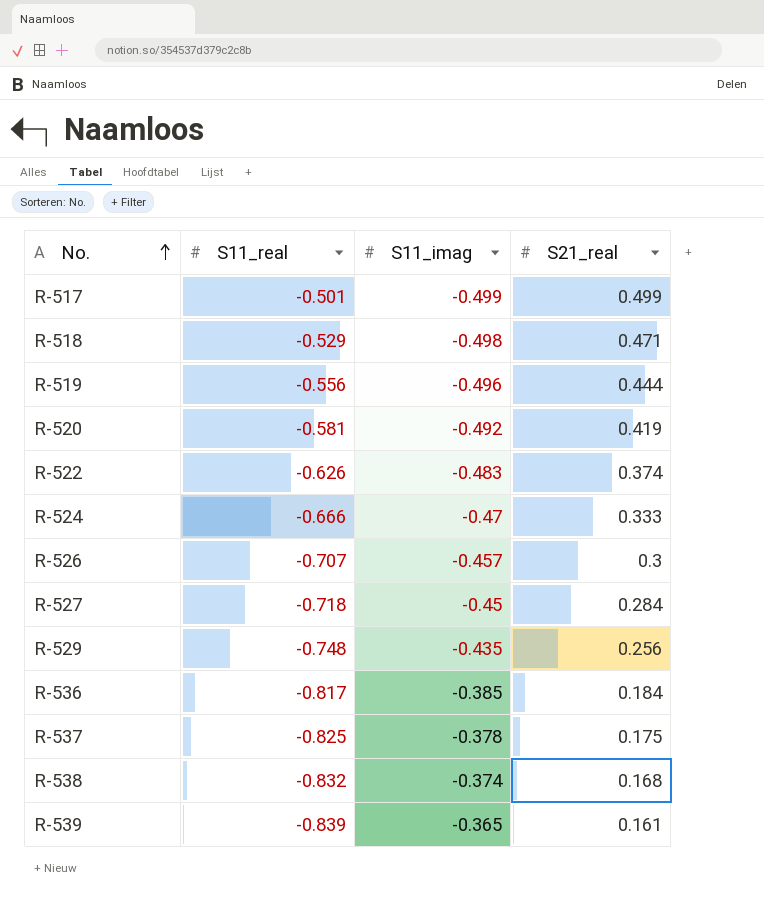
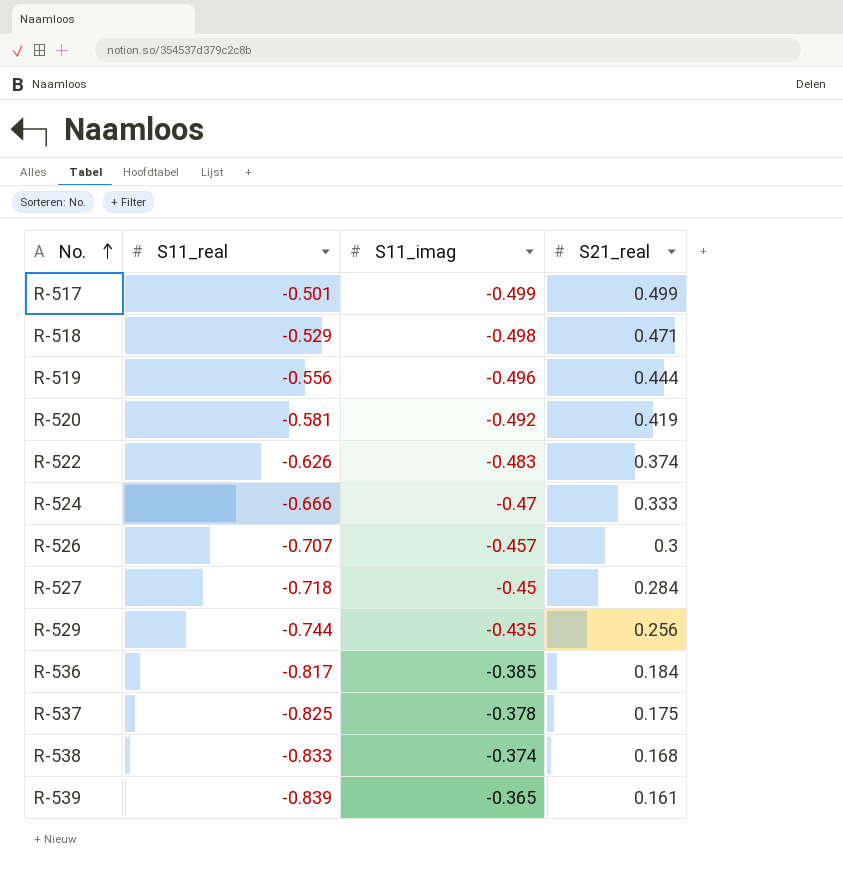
R-529 | S11_real: -0.748 -> -0.744
R-538 | S11_real: -0.832 -> -0.833

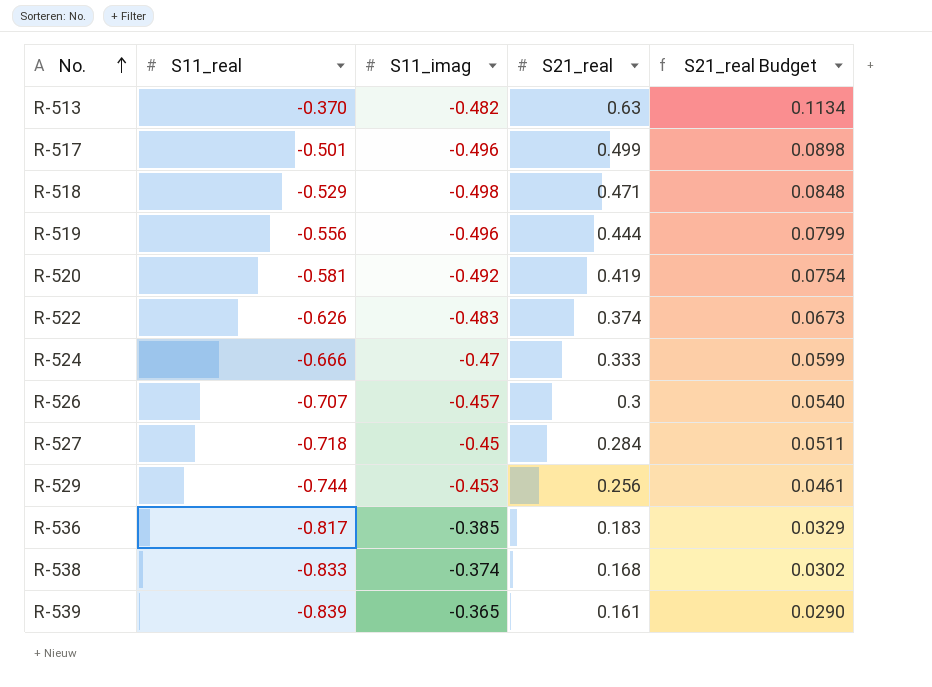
column S21_real Budget | formula: none -> [S21_real] * 0.18
row R-537: -0.825 | -0.378 | 0.175 -> none
row R-513: none -> -0.370 | -0.482 | 0.63 | 0.1134
R-517 | S11_imag: -0.499 -> -0.496
R-529 | S11_imag: -0.435 -> -0.453
R-536 | S21_real: 0.184 -> 0.183

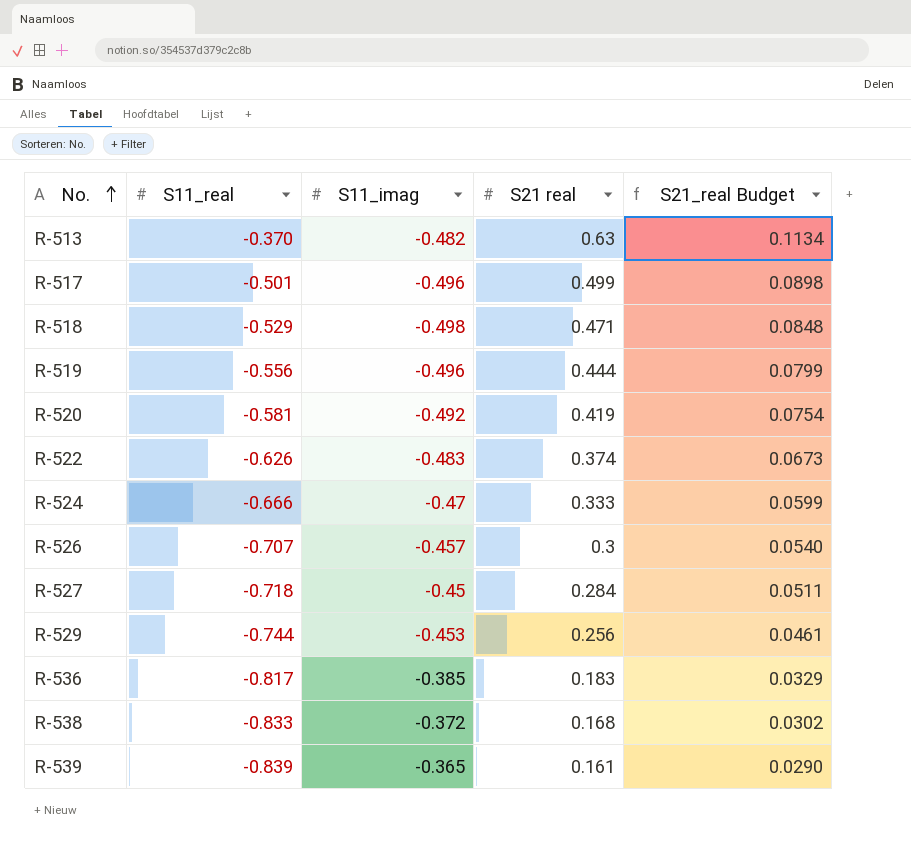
column name: S21_real -> S21 real
R-538 | S11_imag: -0.374 -> -0.372

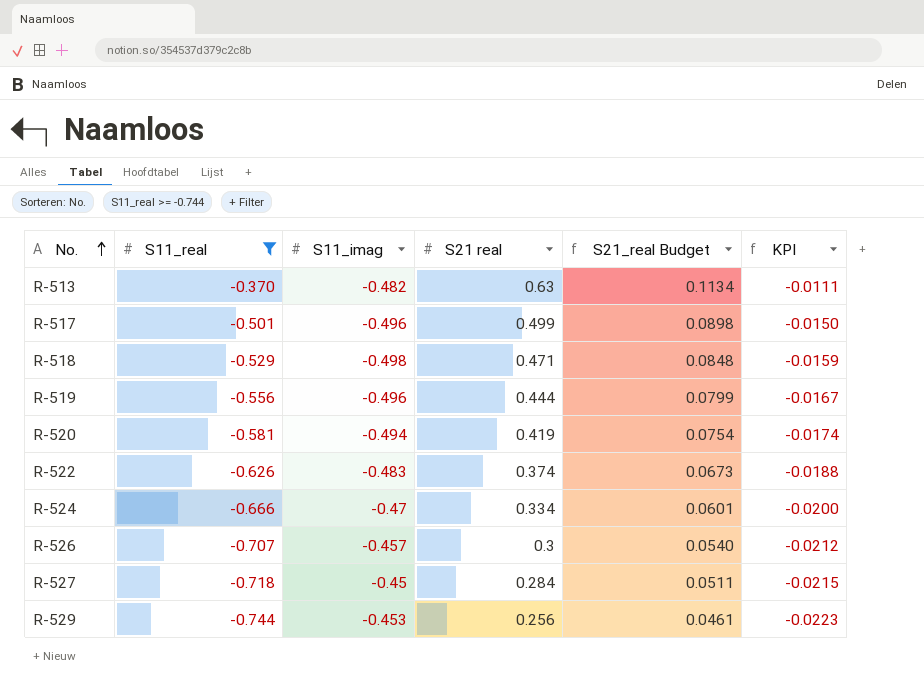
filter: none -> S11_real >= -0.744
column KPI | formula: none -> [S11_real] * 0.03
R-520 | S11_imag: -0.492 -> -0.494
R-524 | S21 real: 0.333 -> 0.334
R-524 | S21_real Budget: 0.0599 -> 0.0601

